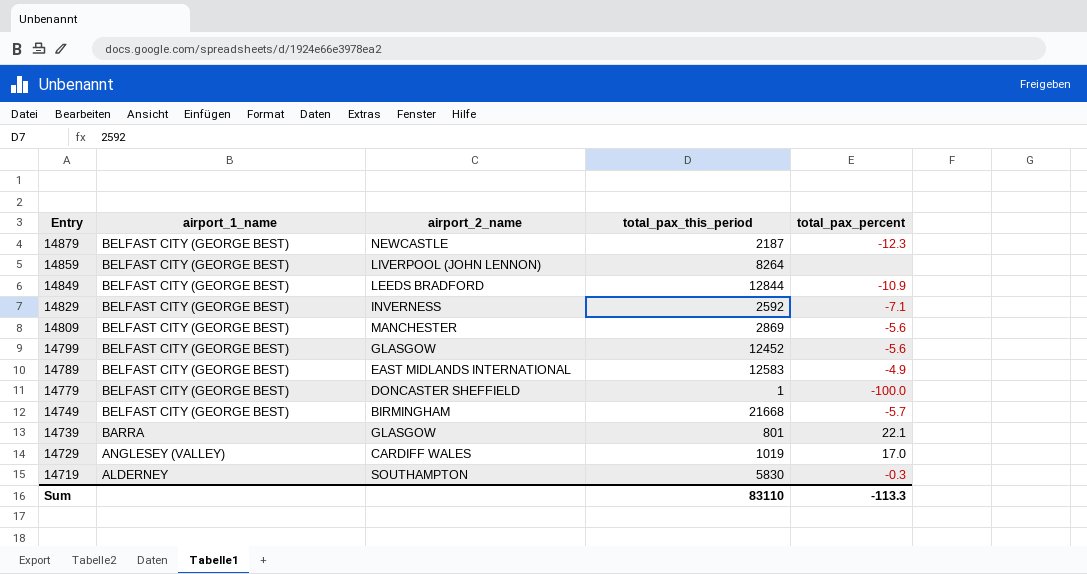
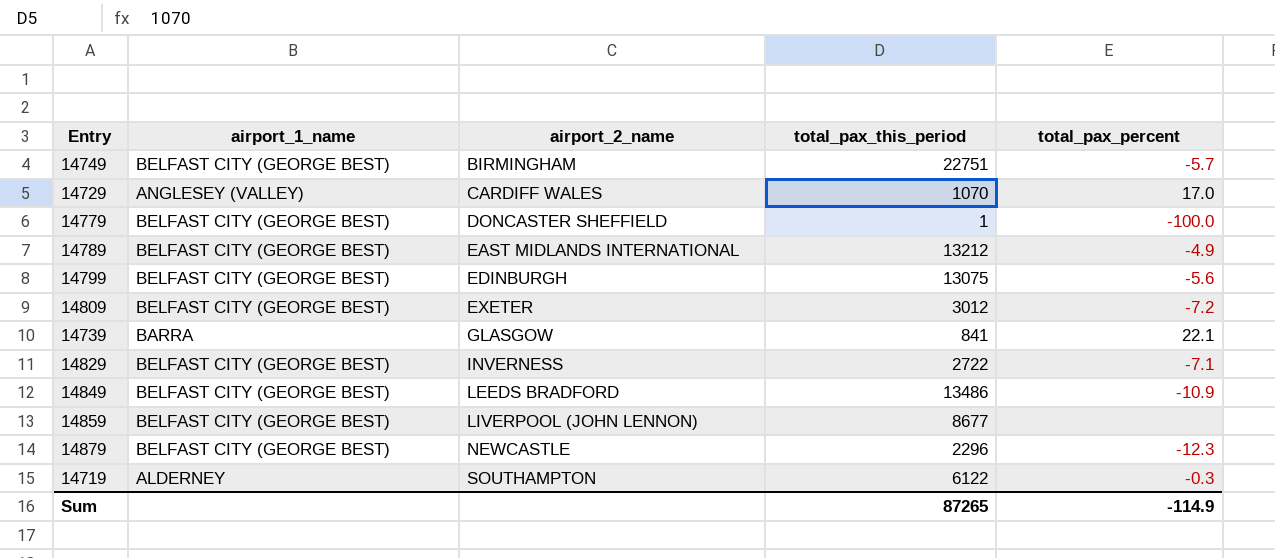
row order: Entry descending -> airport_2_name ascending
14749 | total_pax_this_period: 21668 -> 22751
14729 | total_pax_this_period: 1019 -> 1070
14789 | total_pax_this_period: 12583 -> 13212
14799 | airport_2_name: GLASGOW -> EDINBURGH
14799 | total_pax_this_period: 12452 -> 13075
14809 | airport_2_name: MANCHESTER -> EXETER
14809 | total_pax_this_period: 2869 -> 3012
14809 | total_pax_percent: -5.6 -> -7.2
14739 | total_pax_this_period: 801 -> 841
14829 | total_pax_this_period: 2592 -> 2722
14849 | total_pax_this_period: 12844 -> 13486
14859 | total_pax_this_period: 8264 -> 8677
14879 | total_pax_this_period: 2187 -> 2296
14719 | total_pax_this_period: 5830 -> 6122
Sum | total_pax_this_period: 83110 -> 87265
Sum | total_pax_percent: -113.3 -> -114.9

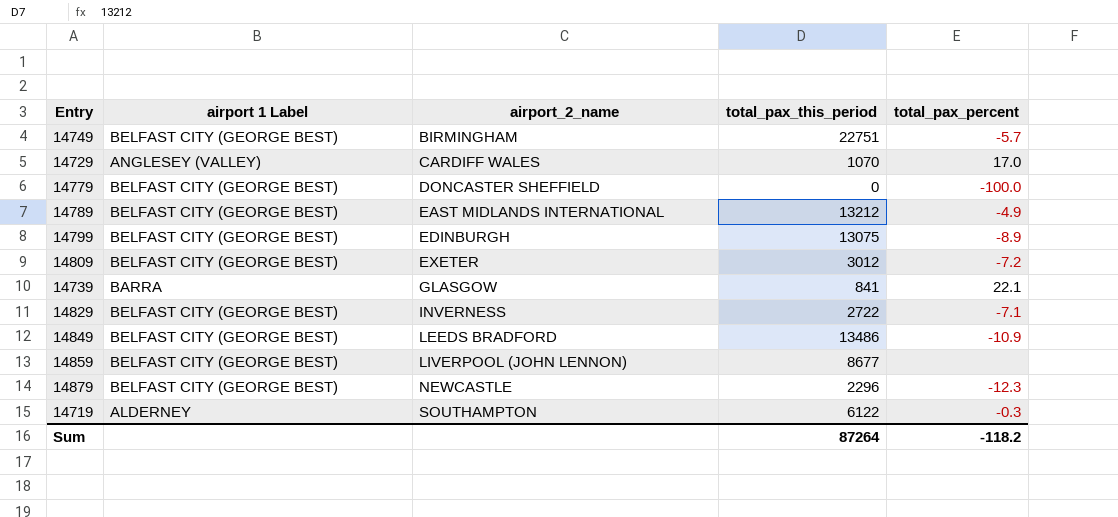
column name: airport_1_name -> airport 1 Label
14779 | total_pax_this_period: 1 -> 0
14799 | total_pax_percent: -5.6 -> -8.9
Sum | total_pax_this_period: 87265 -> 87264
Sum | total_pax_percent: -114.9 -> -118.2

